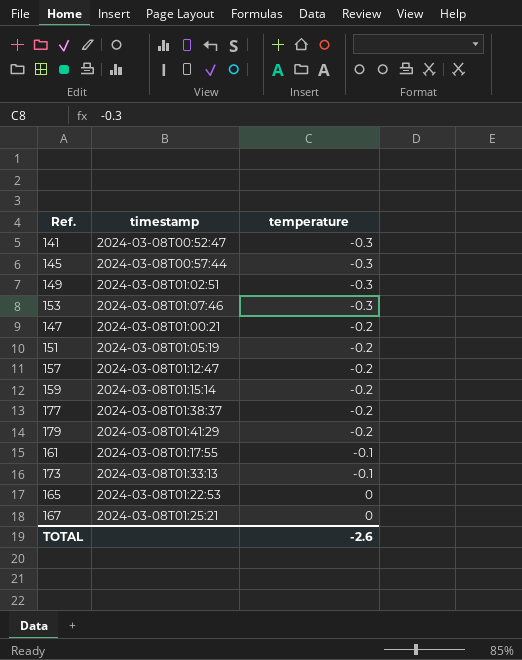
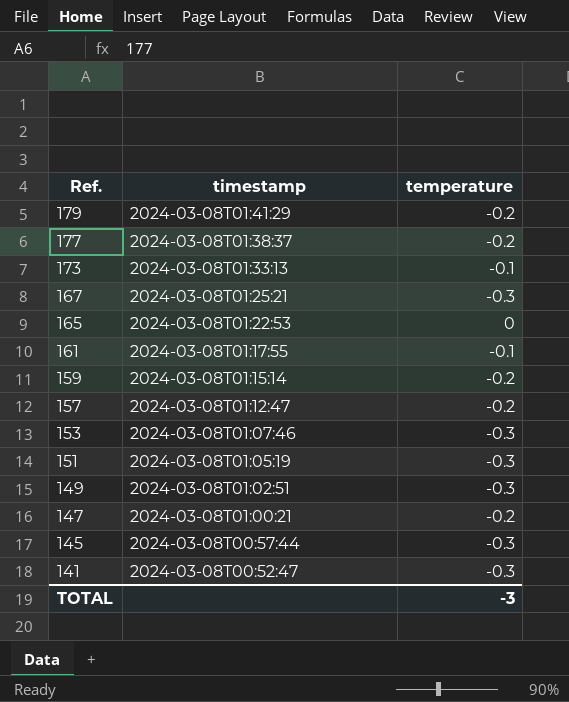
row order: temperature ascending -> Ref. descending
167 | temperature: 0 -> -0.3
151 | temperature: -0.2 -> -0.3
TOTAL | temperature: -2.6 -> -3

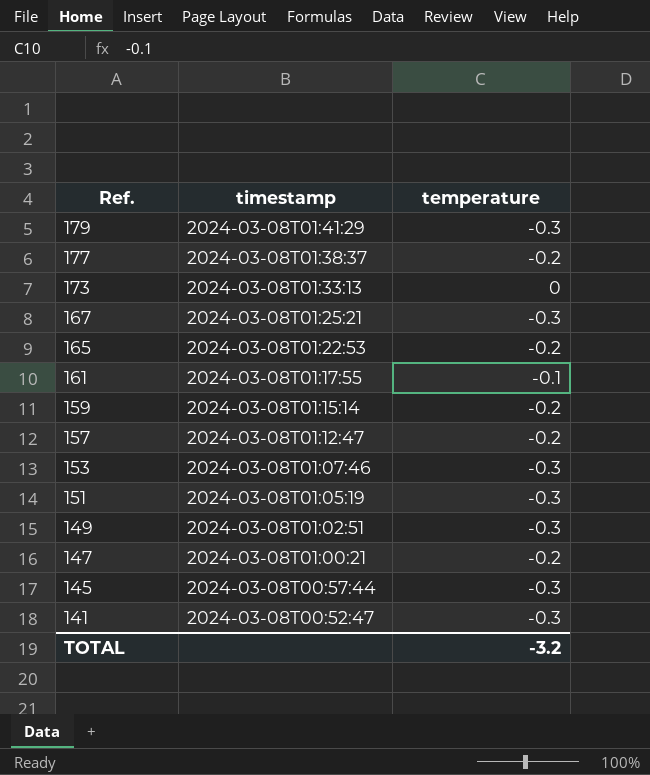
179 | temperature: -0.2 -> -0.3
173 | temperature: -0.1 -> 0
165 | temperature: 0 -> -0.2
TOTAL | temperature: -3 -> -3.2

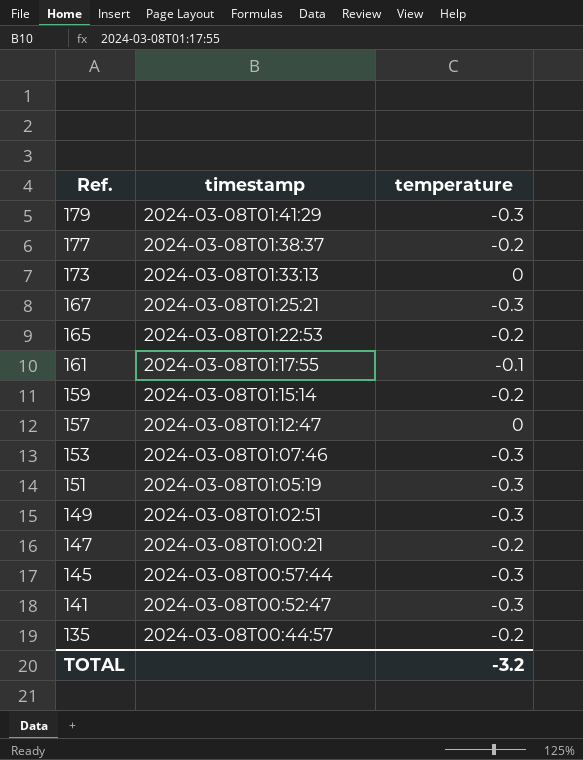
157 | temperature: -0.2 -> 0
row 135: none -> 2024-03-08T00:44:57 | -0.2

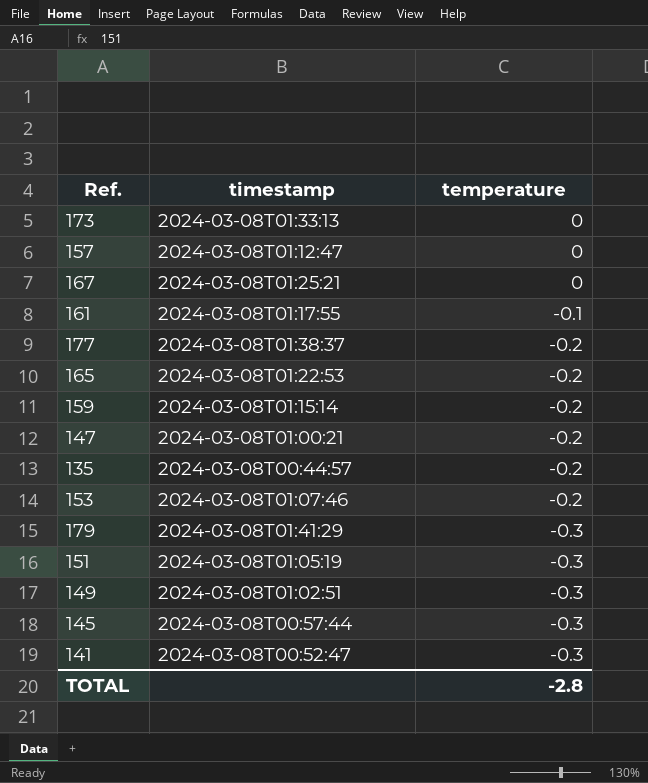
row order: Ref. descending -> temperature descending
167 | temperature: -0.3 -> 0
153 | temperature: -0.3 -> -0.2
TOTAL | temperature: -3.2 -> -2.8

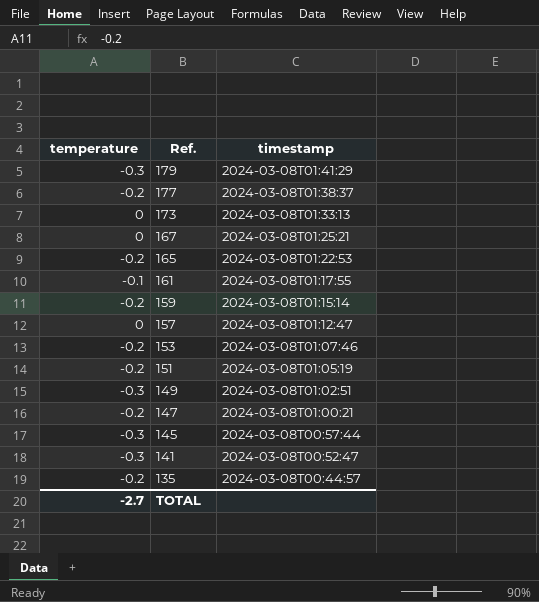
row order: temperature descending -> Ref. descending
column temperature | position: 3 -> 1
151 | temperature: -0.3 -> -0.2
TOTAL | temperature: -2.8 -> -2.7

